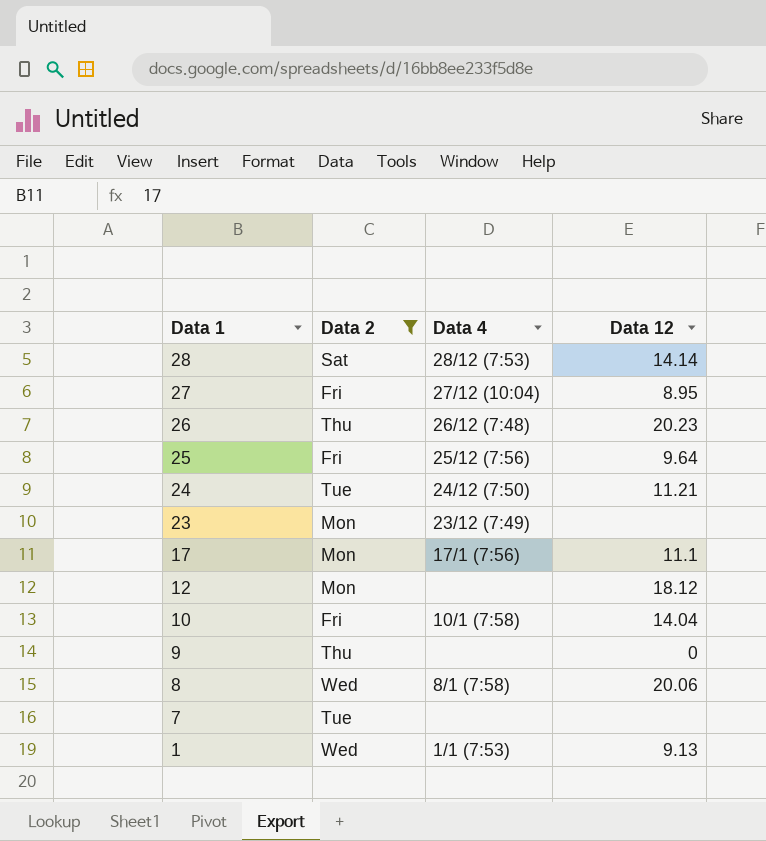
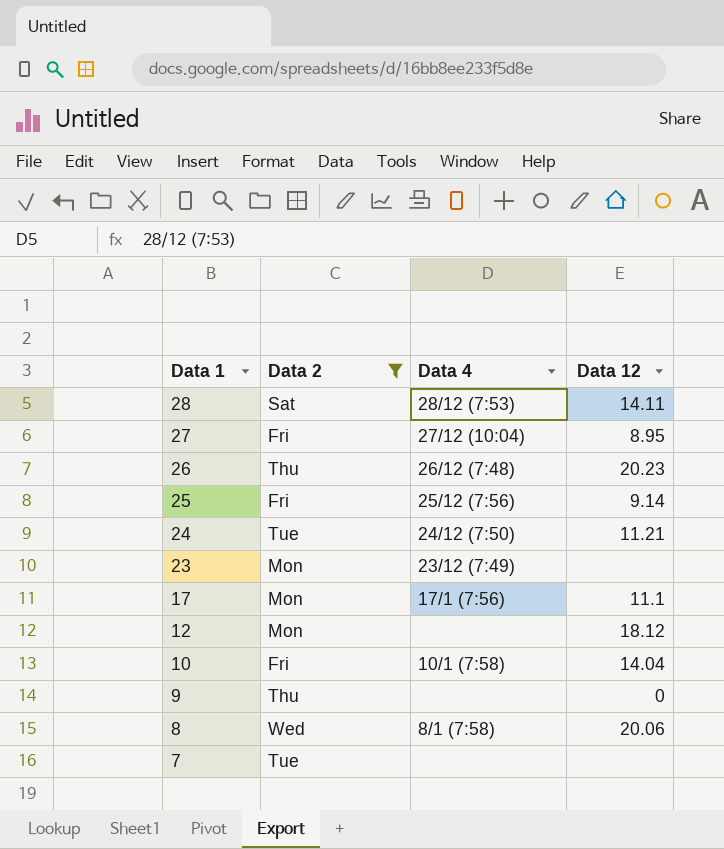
row 1: Wed | 1/1 (7:53) | 9.13 -> none
28 | Data 12: 14.14 -> 14.11
25 | Data 12: 9.64 -> 9.14

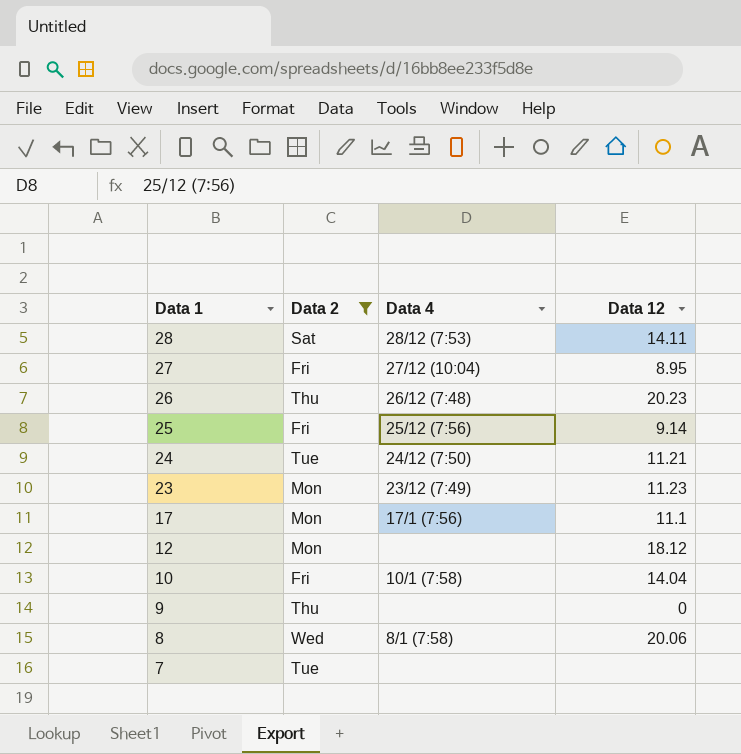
23 | Data 12: none -> 11.23

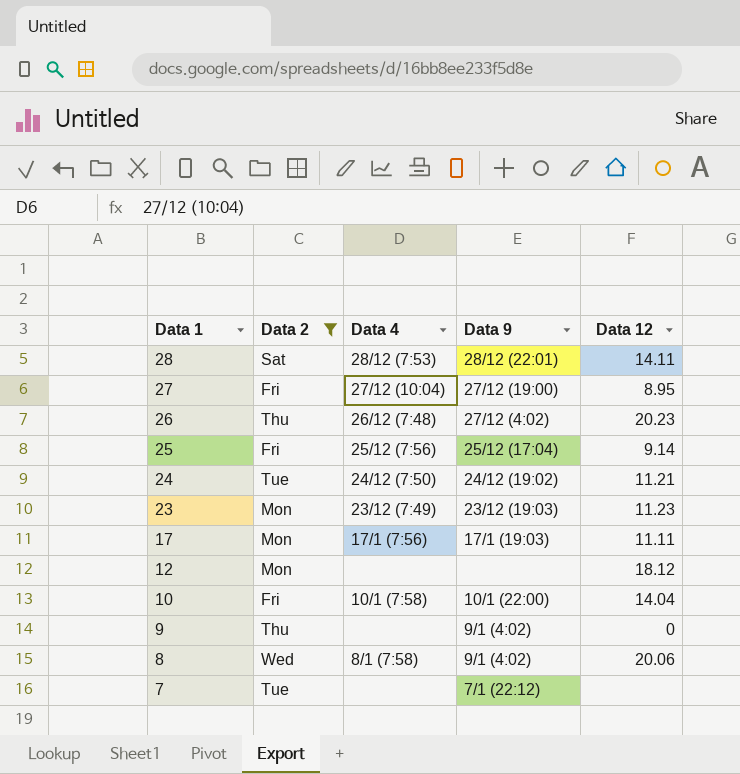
column Data 9 | position: none -> 4
17 | Data 12: 11.1 -> 11.11

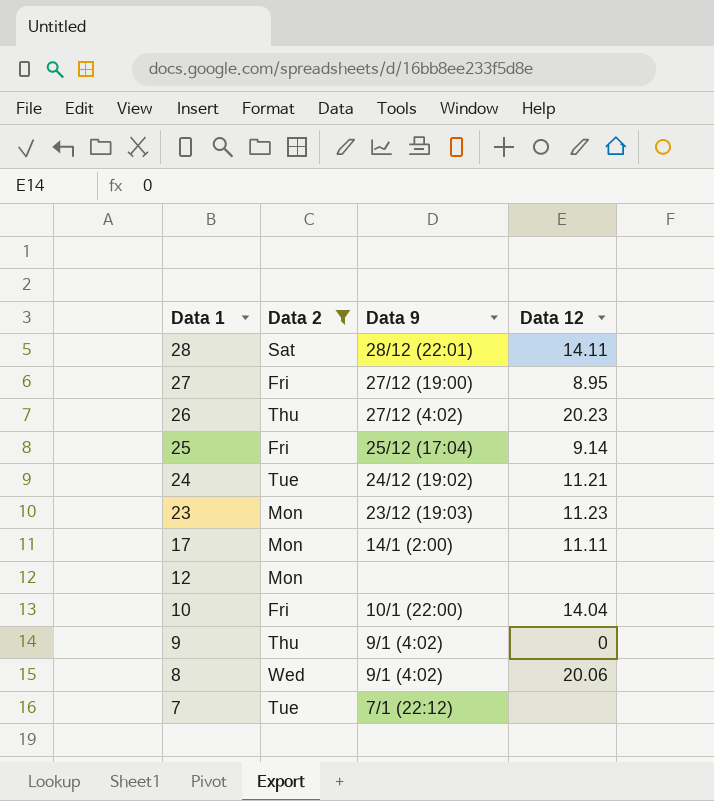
column Data 4 | position: 3 -> none
17 | Data 9: 17/1 (19:03) -> 14/1 (2:00)
12 | Data 12: 18.12 -> none

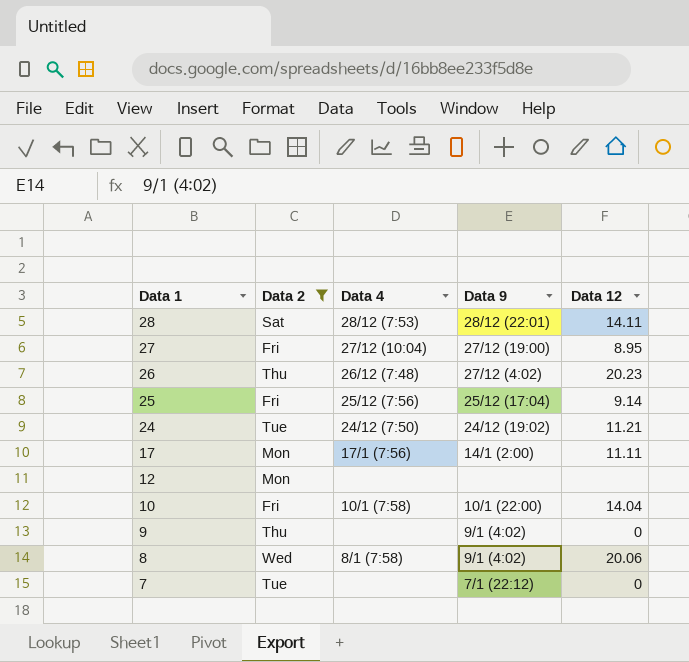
column Data 4 | position: none -> 3
row 23: Mon | 23/12 (19:03) | 11.23 -> none
7 | Data 12: none -> 0

